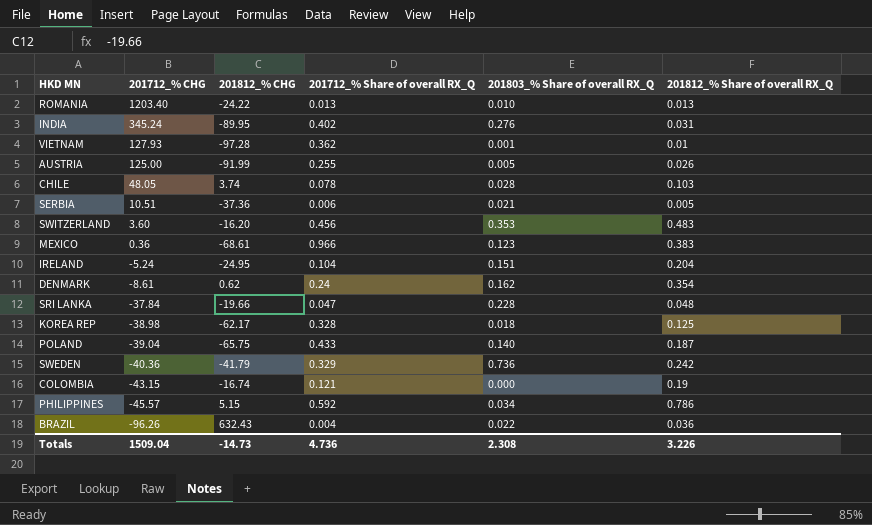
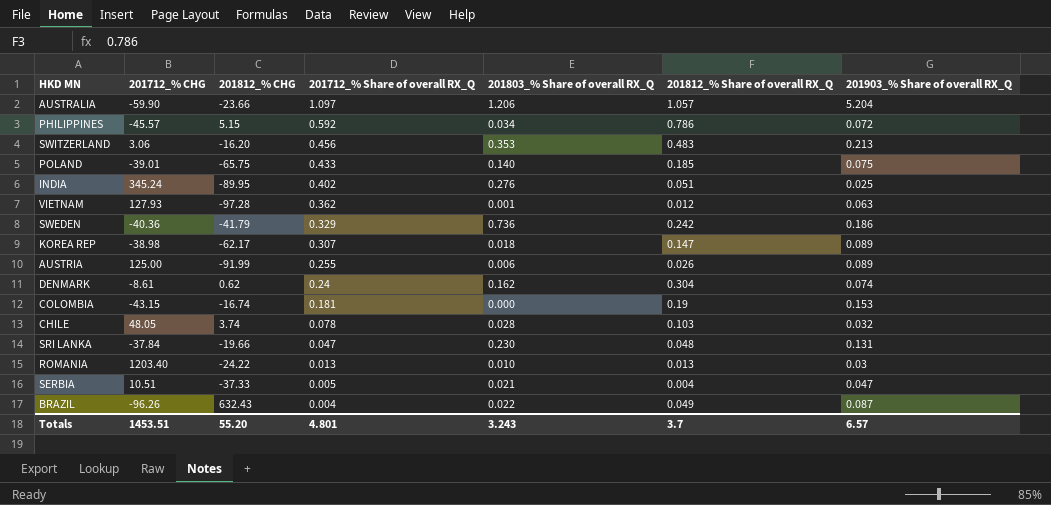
row order: 201712_% CHG descending -> 201712_% Share of overall RX_Q descending
column 201903_% Share of overall RX_Q | position: none -> 7
row MEXICO: 0.36 | -68.61 | 0.966 | 0.123 | 0.383 -> none
row IRELAND: -5.24 | -24.95 | 0.104 | 0.151 | 0.204 -> none
row AUSTRALIA: none -> -59.90 | -23.66 | 1.097 | 1.206 | 1.057 | 5.204
SWITZERLAND | 201712_% CHG: 3.60 -> 3.06
POLAND | 201712_% CHG: -39.04 -> -39.01
POLAND | 201812_% Share of overall RX_Q: 0.187 -> 0.185
INDIA | 201812_% Share of overall RX_Q: 0.031 -> 0.051
VIETNAM | 201812_% Share of overall RX_Q: 0.01 -> 0.012
KOREA REP | 201712_% Share of overall RX_Q: 0.328 -> 0.307
KOREA REP | 201812_% Share of overall RX_Q: 0.125 -> 0.147
AUSTRIA | 201803_% Share of overall RX_Q: 0.005 -> 0.006
DENMARK | 201812_% Share of overall RX_Q: 0.354 -> 0.304
COLOMBIA | 201712_% Share of overall RX_Q: 0.121 -> 0.181
SRI LANKA | 201803_% Share of overall RX_Q: 0.228 -> 0.230
SERBIA | 201812_% CHG: -37.36 -> -37.33
SERBIA | 201712_% Share of overall RX_Q: 0.006 -> 0.005
SERBIA | 201812_% Share of overall RX_Q: 0.005 -> 0.004
BRAZIL | 201812_% Share of overall RX_Q: 0.036 -> 0.049
Totals | 201712_% CHG: 1509.04 -> 1453.51
Totals | 201812_% CHG: -14.73 -> 55.20
Totals | 201712_% Share of overall RX_Q: 4.736 -> 4.801
Totals | 201803_% Share of overall RX_Q: 2.308 -> 3.243
Totals | 201812_% Share of overall RX_Q: 3.226 -> 3.7

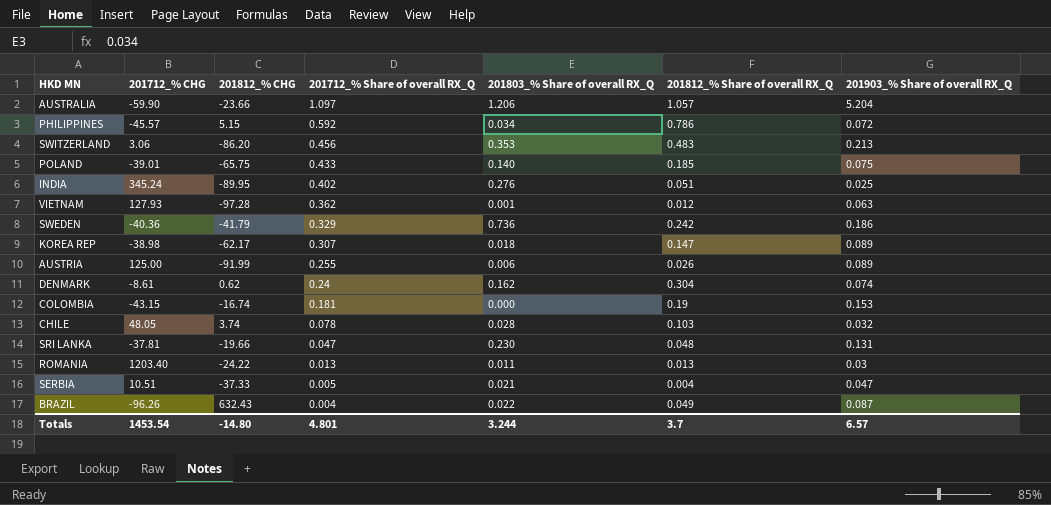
SWITZERLAND | 201812_% CHG: -16.20 -> -86.20
SRI LANKA | 201712_% CHG: -37.84 -> -37.81
ROMANIA | 201803_% Share of overall RX_Q: 0.010 -> 0.011
Totals | 201712_% CHG: 1453.51 -> 1453.54
Totals | 201812_% CHG: 55.20 -> -14.80
Totals | 201803_% Share of overall RX_Q: 3.243 -> 3.244

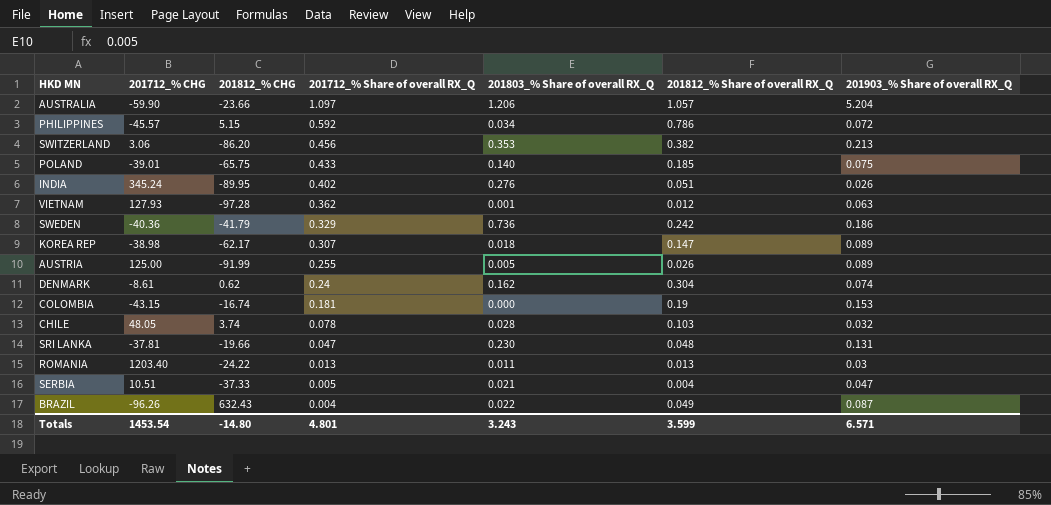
SWITZERLAND | 201812_% Share of overall RX_Q: 0.483 -> 0.382
INDIA | 201903_% Share of overall RX_Q: 0.025 -> 0.026
AUSTRIA | 201803_% Share of overall RX_Q: 0.006 -> 0.005
Totals | 201803_% Share of overall RX_Q: 3.244 -> 3.243
Totals | 201812_% Share of overall RX_Q: 3.7 -> 3.599
Totals | 201903_% Share of overall RX_Q: 6.57 -> 6.571

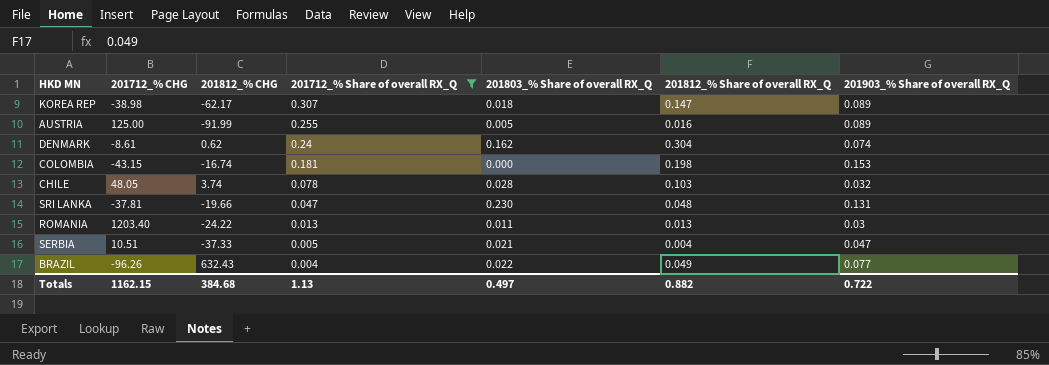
filter: none -> 201712_% Share of overall RX_Q <= 0.307
AUSTRIA | 201812_% Share of overall RX_Q: 0.026 -> 0.016
COLOMBIA | 201812_% Share of overall RX_Q: 0.19 -> 0.198
BRAZIL | 201903_% Share of overall RX_Q: 0.087 -> 0.077
Totals | 201712_% CHG: 1453.54 -> 1162.15
Totals | 201812_% CHG: -14.80 -> 384.68
Totals | 201712_% Share of overall RX_Q: 4.801 -> 1.13
Totals | 201803_% Share of overall RX_Q: 3.243 -> 0.497
Totals | 201812_% Share of overall RX_Q: 3.599 -> 0.882
Totals | 201903_% Share of overall RX_Q: 6.571 -> 0.722

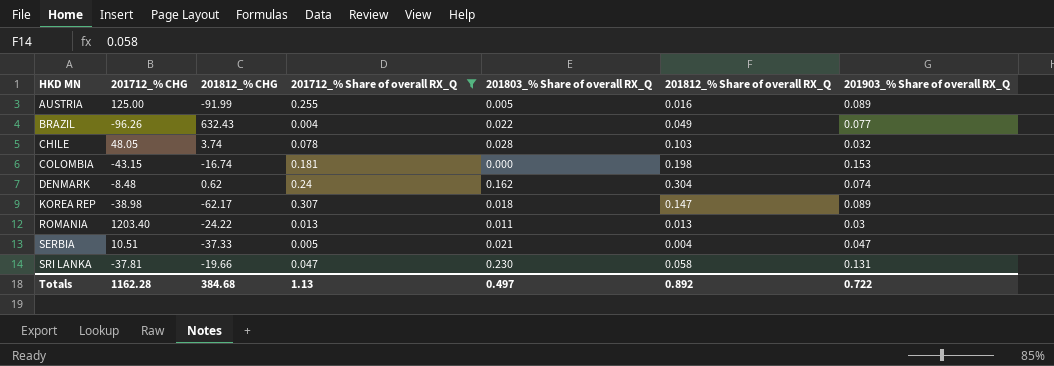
row order: 201712_% Share of overall RX_Q descending -> HKD MN ascending
DENMARK | 201712_% CHG: -8.61 -> -8.48
SRI LANKA | 201812_% Share of overall RX_Q: 0.048 -> 0.058
Totals | 201712_% CHG: 1162.15 -> 1162.28
Totals | 201812_% Share of overall RX_Q: 0.882 -> 0.892

